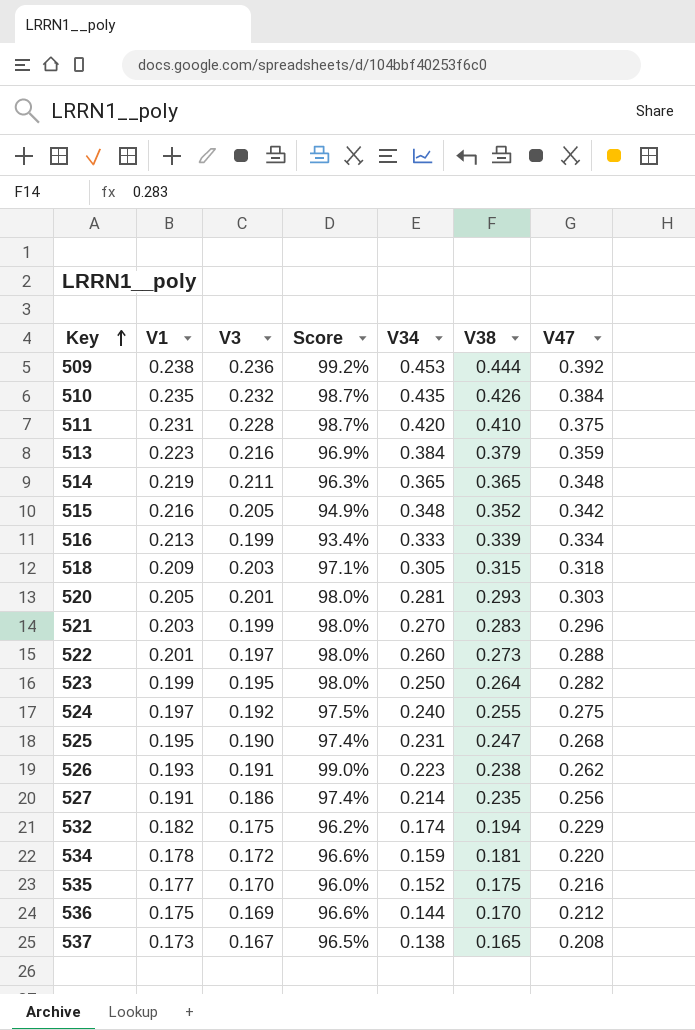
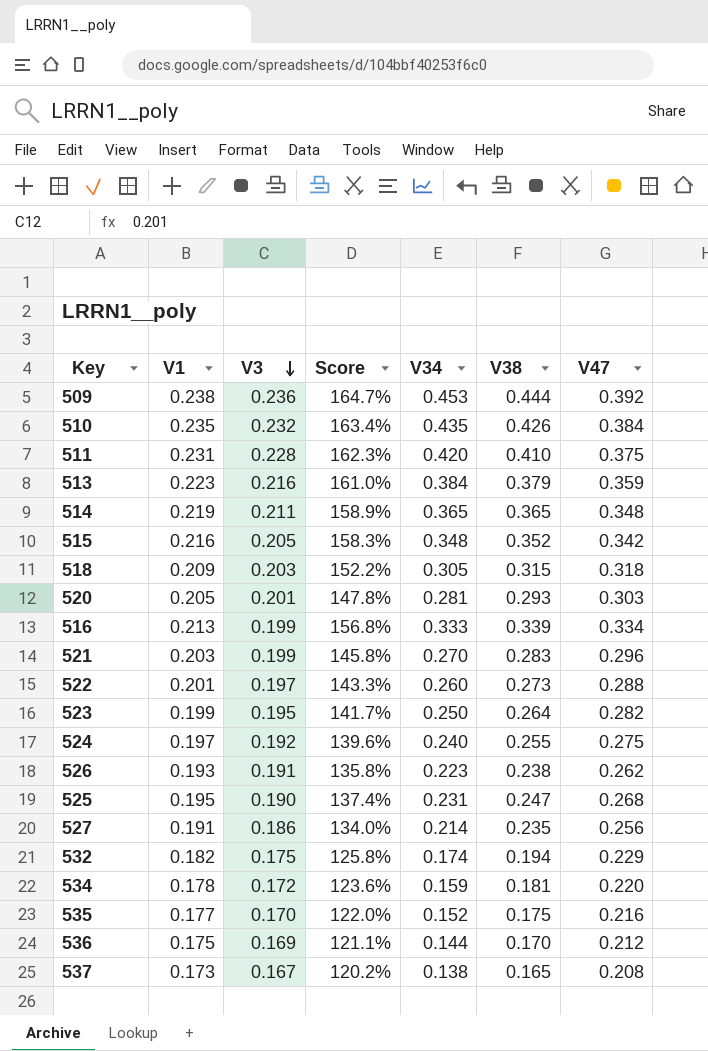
row order: Key ascending -> V3 descending
column Score | formula: [V3] / [V1] -> [V47] / [V1]

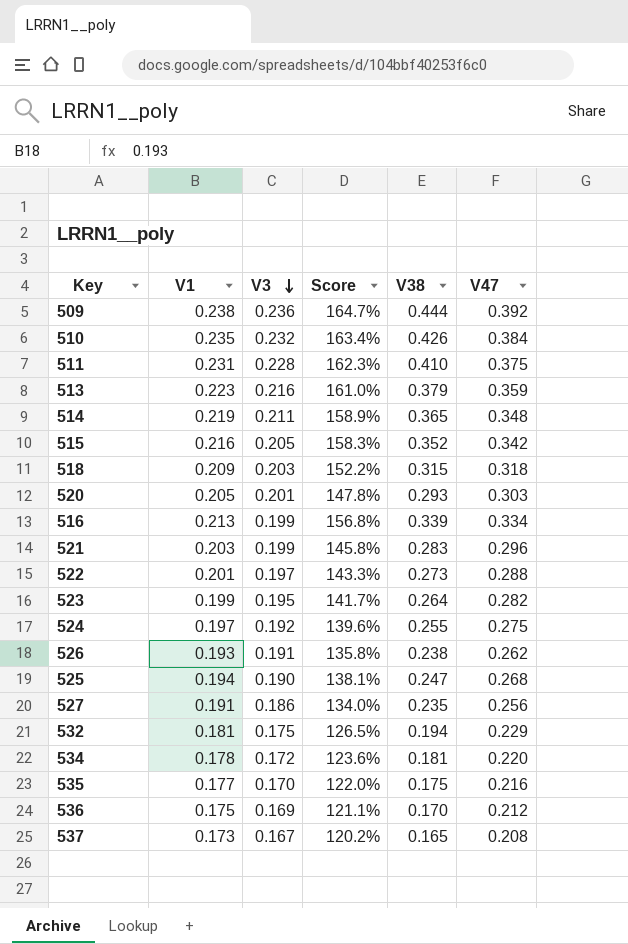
column V34 | position: 5 -> none
525 | V1: 0.195 -> 0.194
525 | Score: 137.4% -> 138.1%
532 | V1: 0.182 -> 0.181
532 | Score: 125.8% -> 126.5%

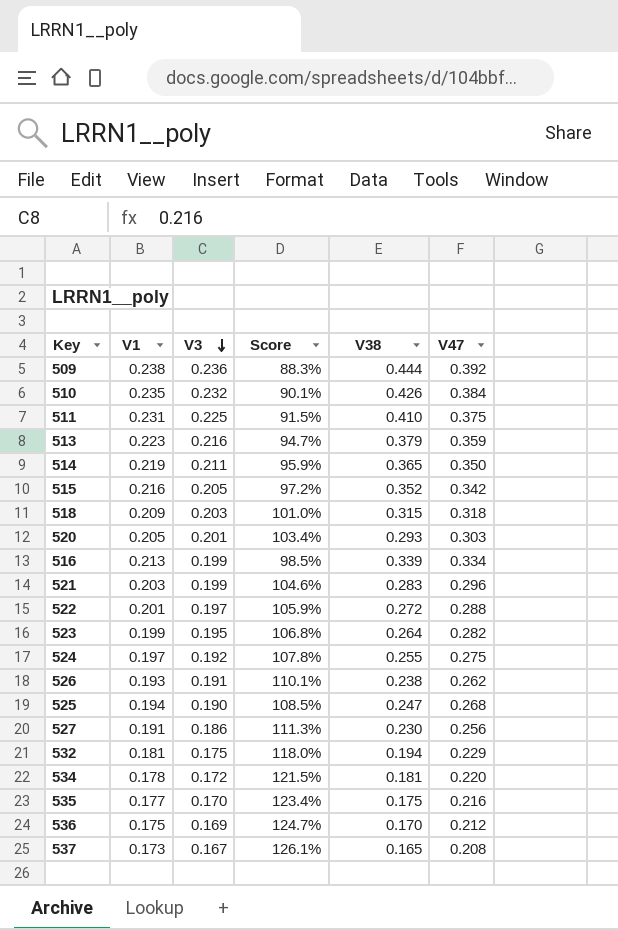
column Score | formula: [V47] / [V1] -> [V47] / [V38]
511 | V3: 0.228 -> 0.225
514 | V47: 0.348 -> 0.350
522 | V38: 0.273 -> 0.272
527 | V38: 0.235 -> 0.230

